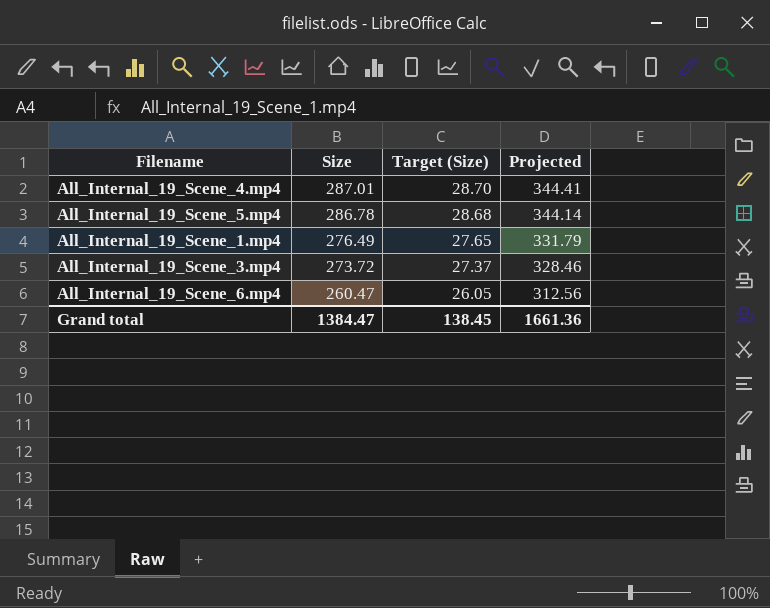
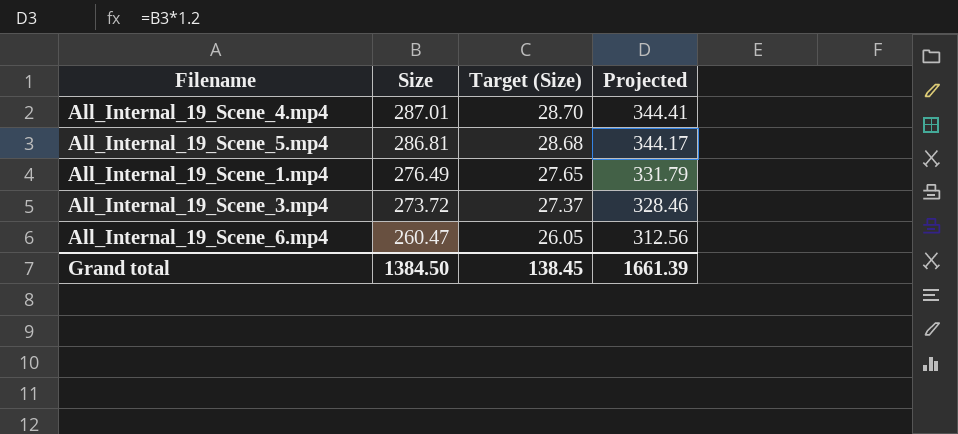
All_Internal_19_Scene_5.mp4 | Size: 286.78 -> 286.81
All_Internal_19_Scene_5.mp4 | Projected: 344.14 -> 344.17
Grand total | Size: 1384.47 -> 1384.50
Grand total | Projected: 1661.36 -> 1661.39

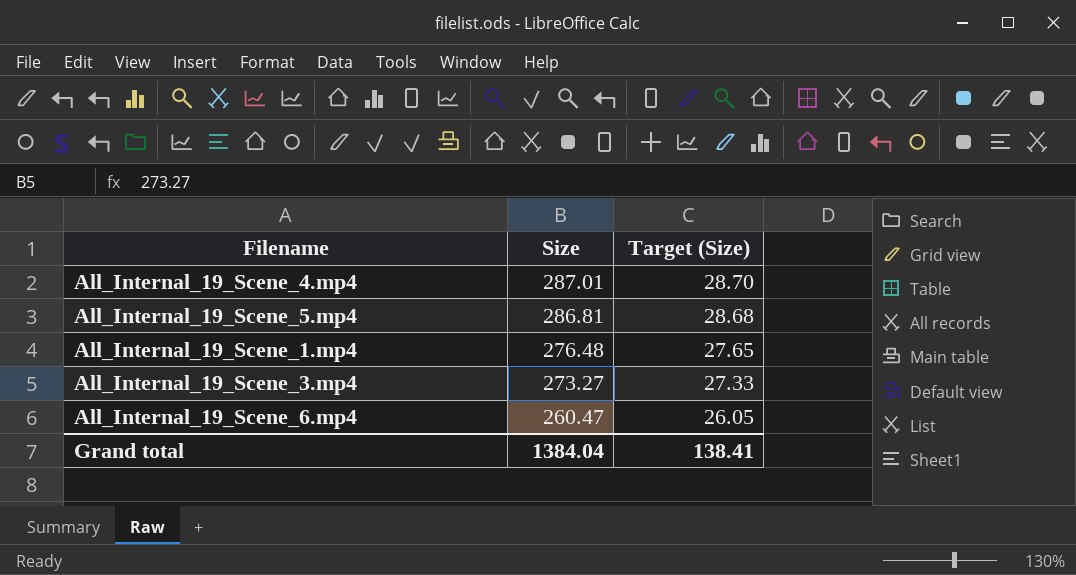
column Projected | formula: [Size] * 1.2 -> none
All_Internal_19_Scene_1.mp4 | Size: 276.49 -> 276.48
All_Internal_19_Scene_3.mp4 | Size: 273.72 -> 273.27
All_Internal_19_Scene_3.mp4 | Target (Size): 27.37 -> 27.33
Grand total | Size: 1384.50 -> 1384.04
Grand total | Target (Size): 138.45 -> 138.41

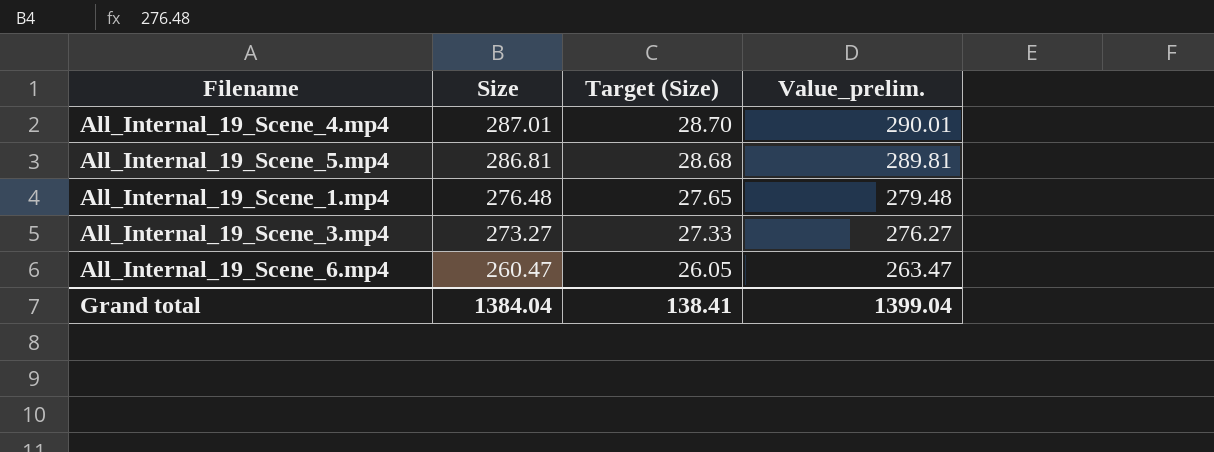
column Value_prelim. | formula: none -> [Size] + 3

